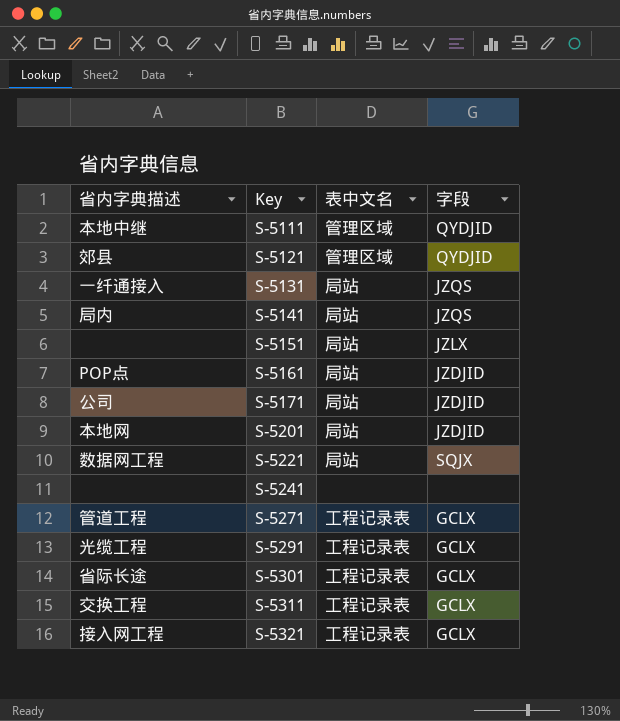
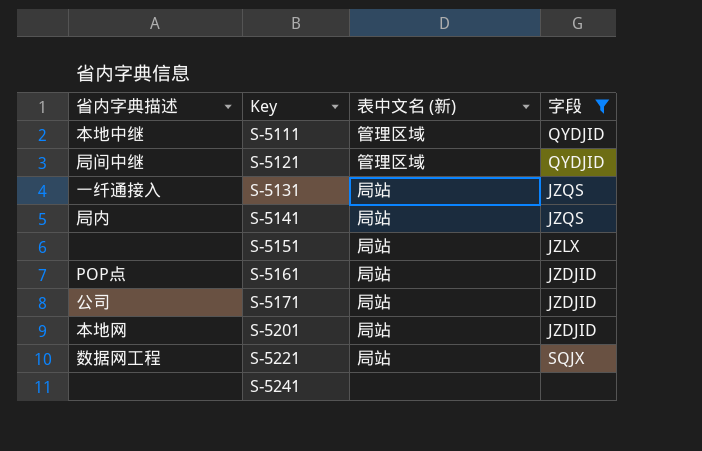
filter: none -> 字段 != GCLX
column name: 表中文名 -> 表中文名 (新)
S-5121 | 省内字典描述: 郊县 -> 局间中继

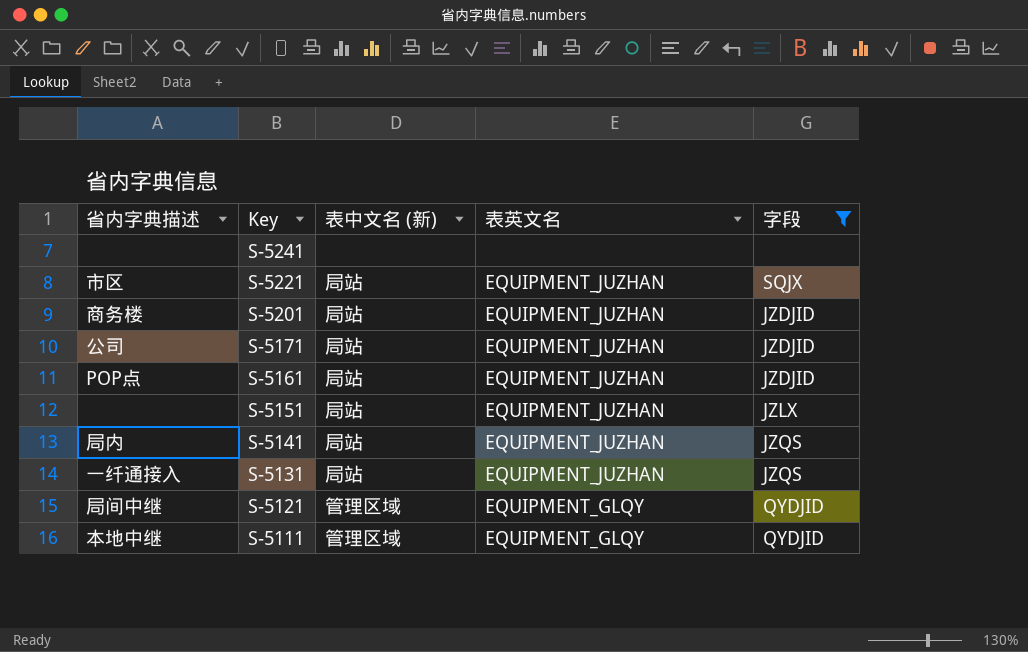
row order: Key ascending -> Key descending
column 表英文名 | position: none -> 4
S-5221 | 省内字典描述: 数据网工程 -> 市区
S-5201 | 省内字典描述: 本地网 -> 商务楼

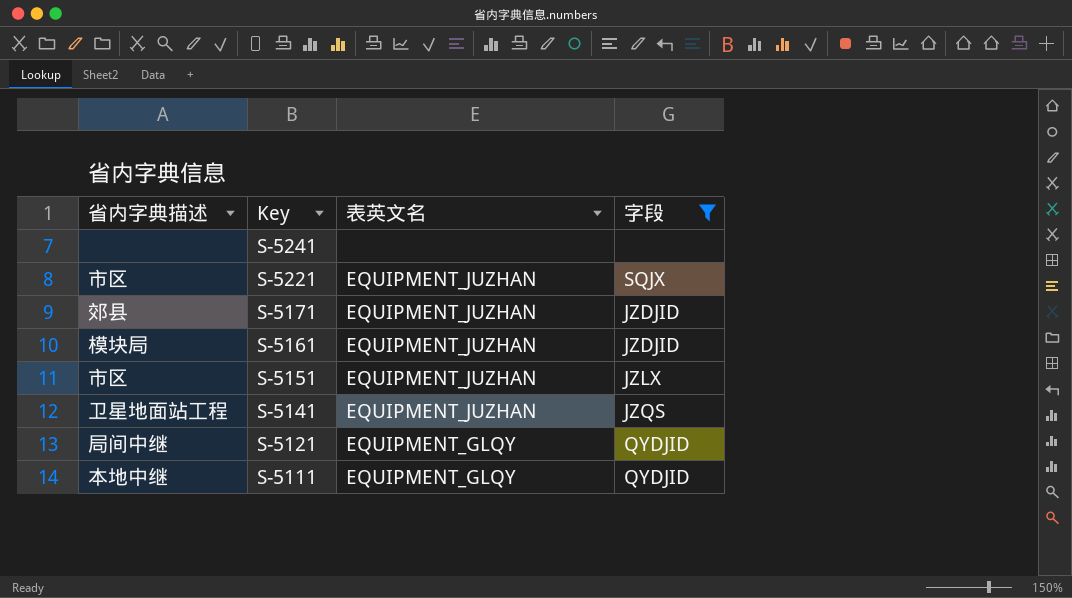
column 表中文名 (新) | position: 3 -> none
row S-5201: 商务楼 | 局站 | EQUIPMENT_JUZHAN | JZDJID -> none
row S-5131: 一纤通接入 | 局站 | EQUIPMENT_JUZHAN | JZQS -> none
S-5171 | 省内字典描述: 公司 -> 郊县
S-5161 | 省内字典描述: POP点 -> 模块局
S-5151 | 省内字典描述: none -> 市区
S-5141 | 省内字典描述: 局内 -> 卫星地面站工程

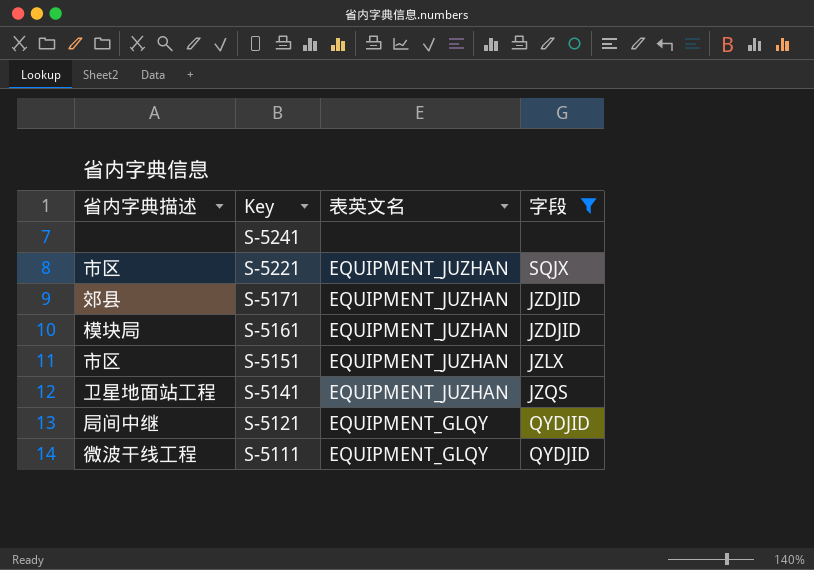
S-5111 | 省内字典描述: 本地中继 -> 微波干线工程

